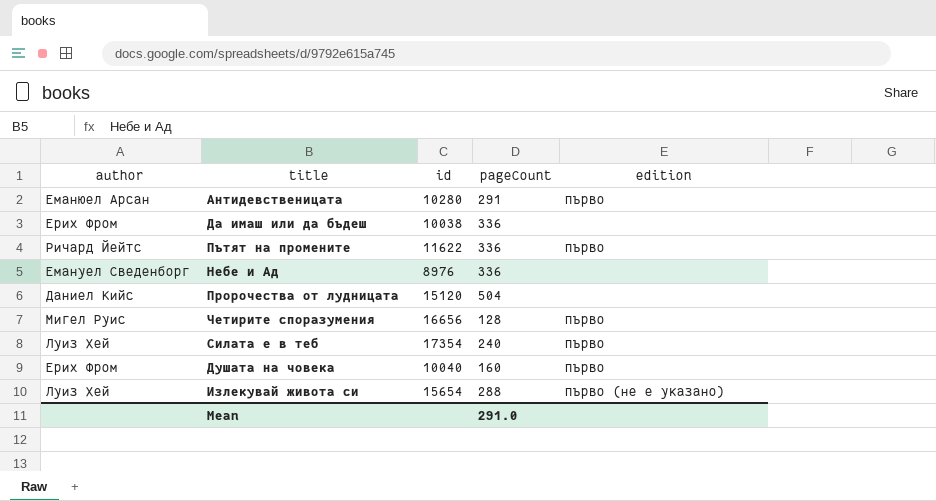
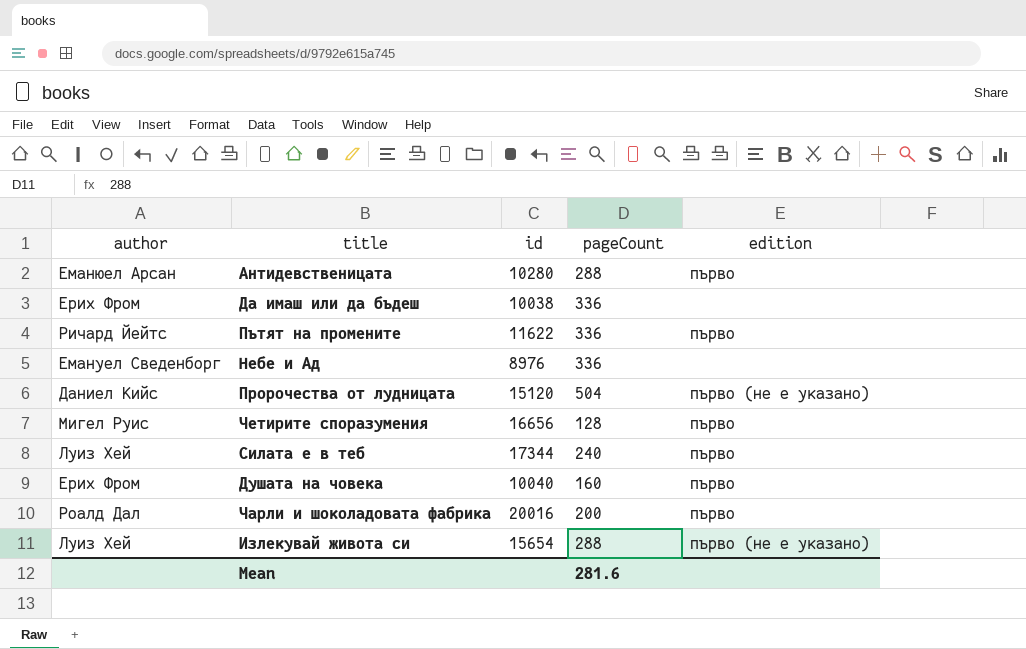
Антидевственицата | pageCount: 291 -> 288
Пророчества от лудницата | edition: none -> първо (не е указано)
Силата е в теб | id: 17354 -> 17344
row Чарли и шоколадовата фабрика: none -> Роалд Дал | 20016 | 200 | първо
Mean | pageCount: 291.0 -> 281.6

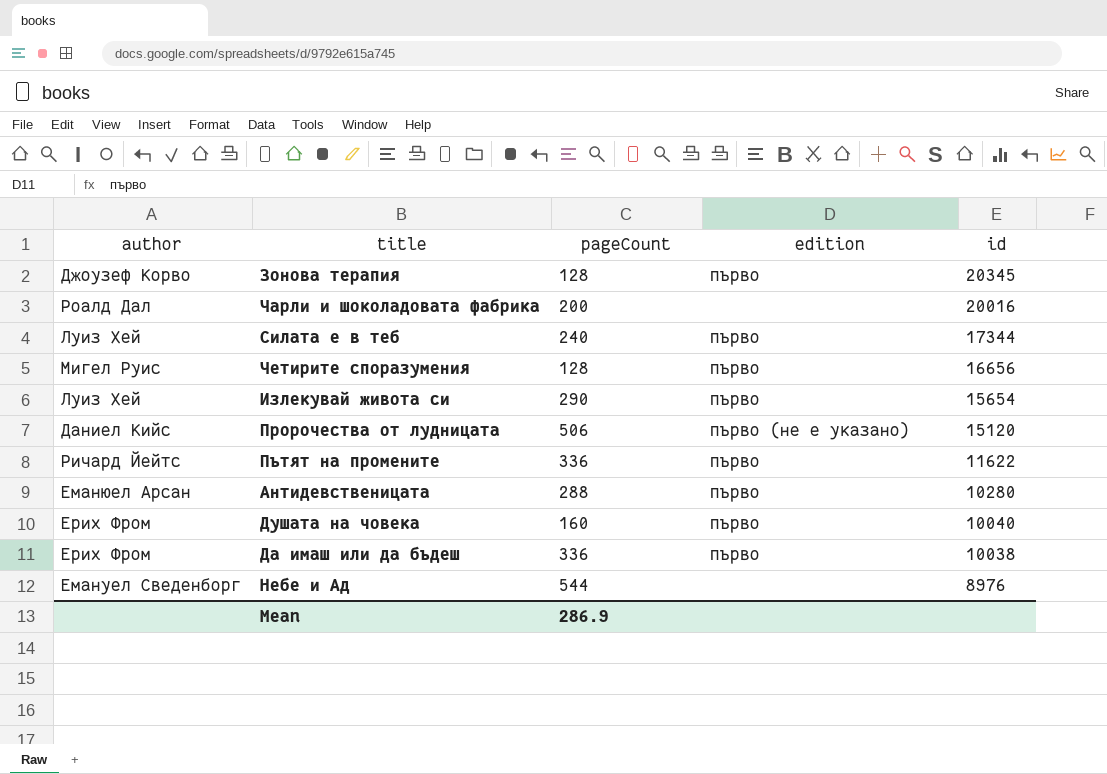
row order: none -> id descending
column id | position: 3 -> 5
row Зонова терапия: none -> Джоузеф Корво | 128 | първо | 20345
Чарли и шоколадовата фабрика | edition: първо -> none
Излекувай живота си | pageCount: 288 -> 290
Излекувай живота си | edition: първо (не е указано) -> първо
Пророчества от лудницата | pageCount: 504 -> 506
Да имаш или да бъдеш | edition: none -> първо
Небе и Ад | pageCount: 336 -> 544
Mean | pageCount: 281.6 -> 286.9

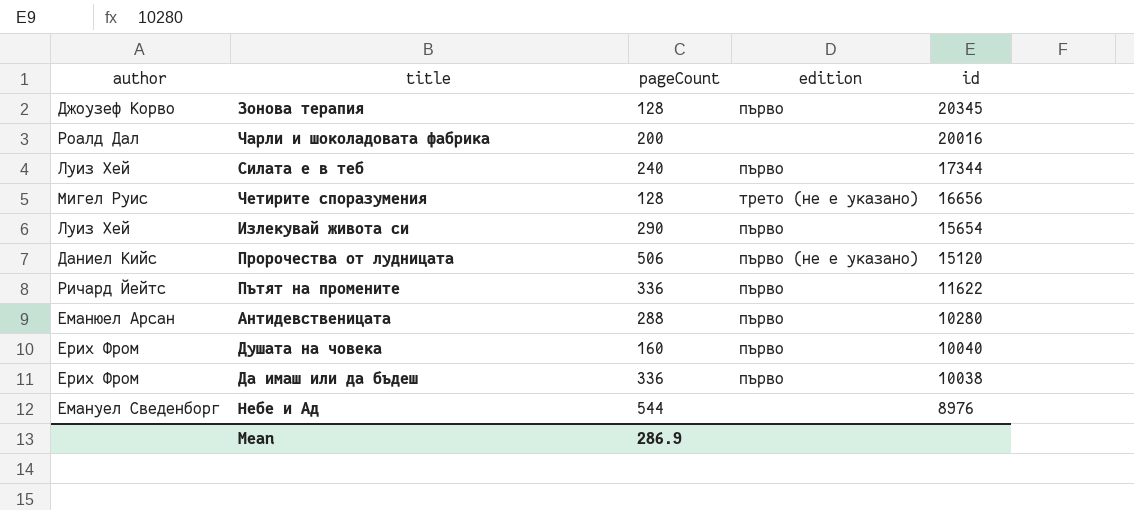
Четирите споразумения | edition: първо -> трето (не е указано)

